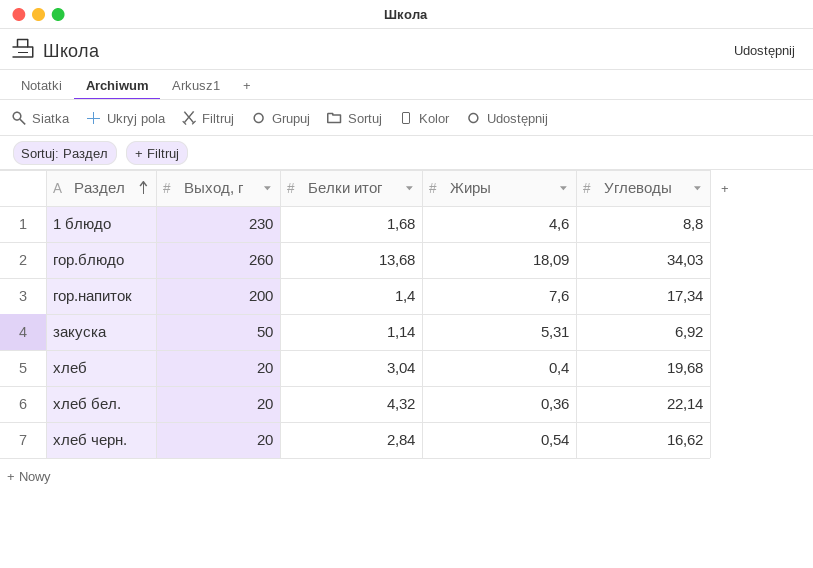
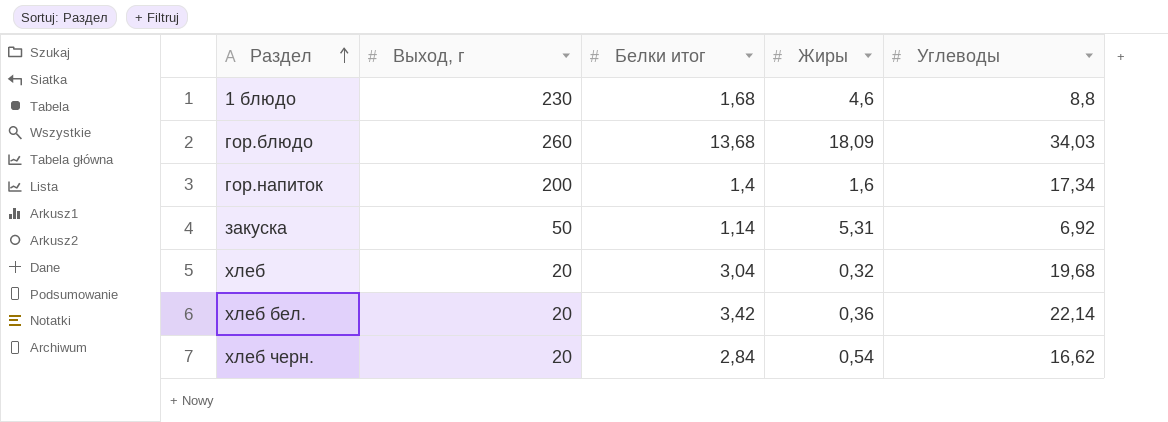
гор.напиток | Жиры: 7,6 -> 1,6
хлеб | Жиры: 0,4 -> 0,32
хлеб бел. | Белки итог: 4,32 -> 3,42

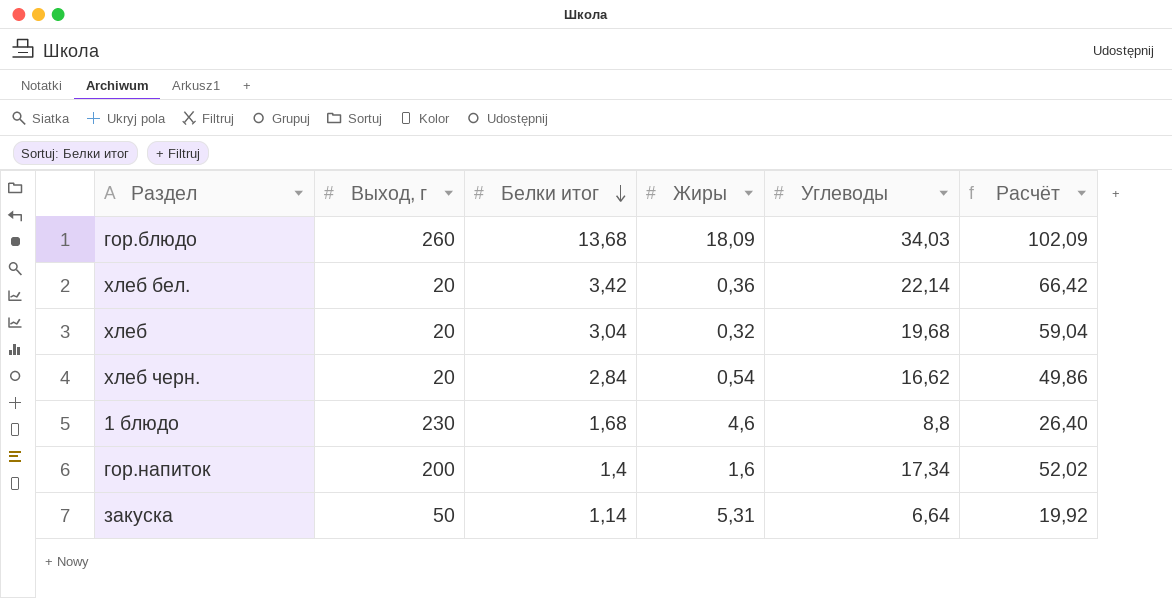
row order: Раздел ascending -> Белки итог descending
column Расчёт | formula: none -> [Углеводы] * 3
закуска | Углеводы: 6,92 -> 6,64

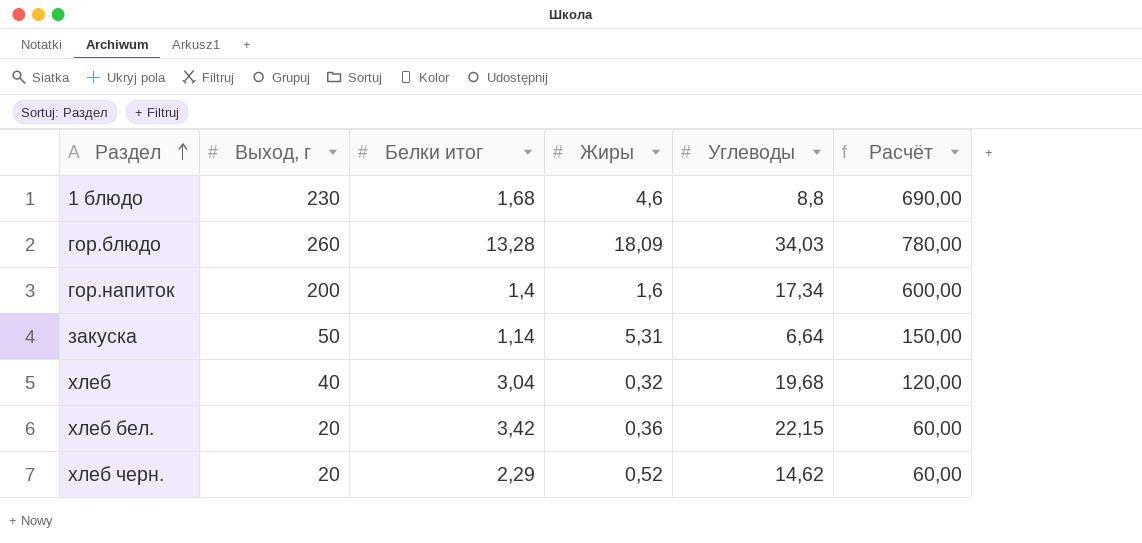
row order: Белки итог descending -> Раздел ascending
column Расчёт | formula: [Углеводы] * 3 -> [Выход, г] * 3
гор.блюдо | Белки итог: 13,68 -> 13,28
хлеб | Выход, г: 20 -> 40
хлеб бел. | Углеводы: 22,14 -> 22,15
хлеб черн. | Белки итог: 2,84 -> 2,29
хлеб черн. | Жиры: 0,54 -> 0,52
хлеб черн. | Углеводы: 16,62 -> 14,62

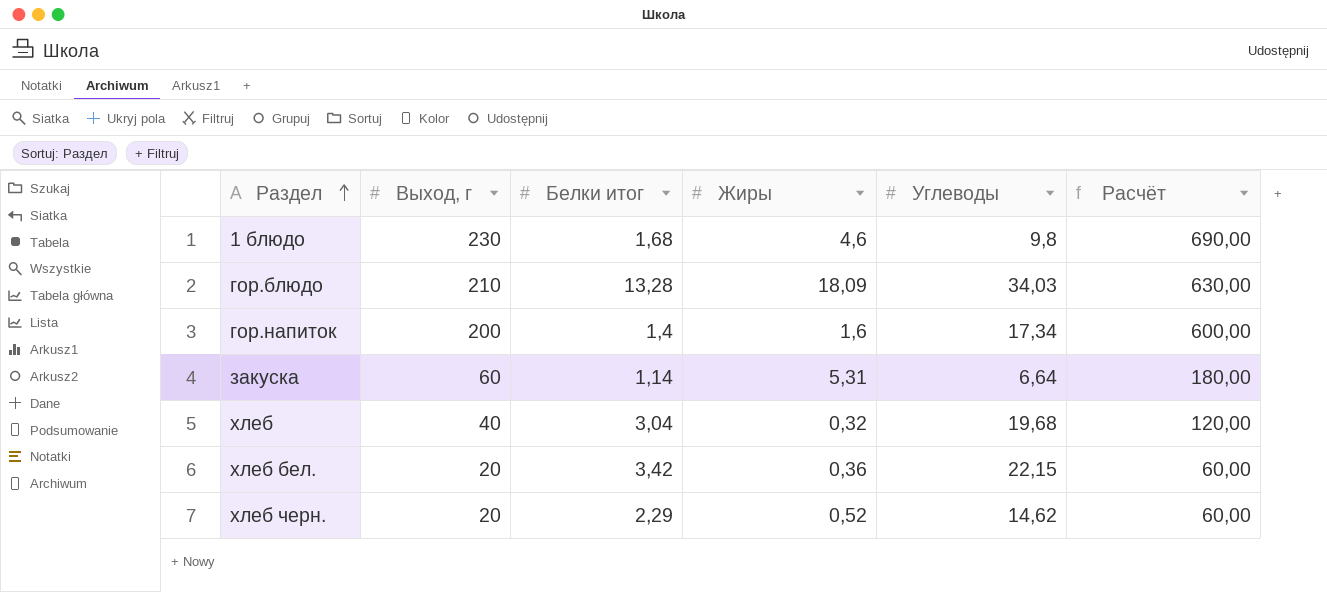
1 блюдо | Углеводы: 8,8 -> 9,8
гор.блюдо | Выход, г: 260 -> 210
гор.блюдо | Расчёт: 780,00 -> 630,00
закуска | Выход, г: 50 -> 60
закуска | Расчёт: 150,00 -> 180,00

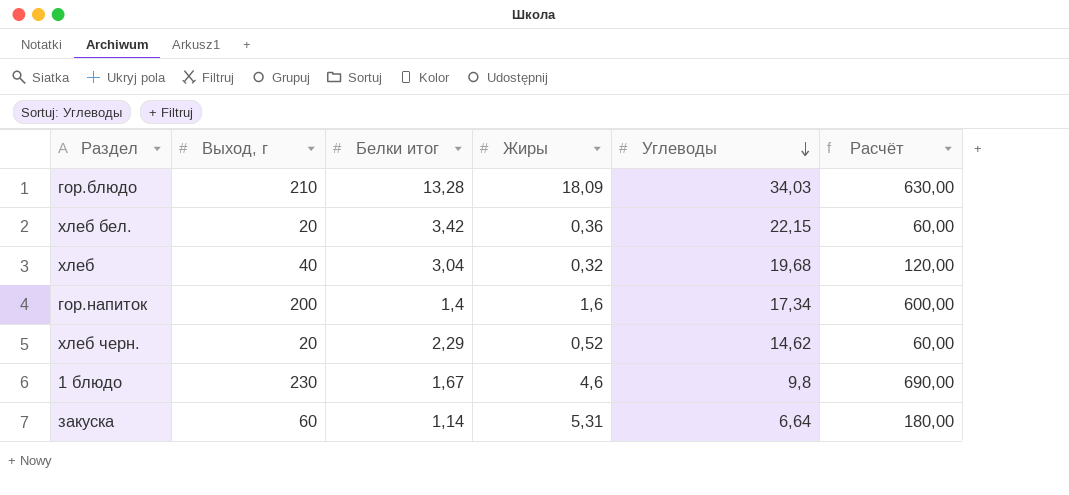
row order: Раздел ascending -> Углеводы descending
1 блюдо | Белки итог: 1,68 -> 1,67

